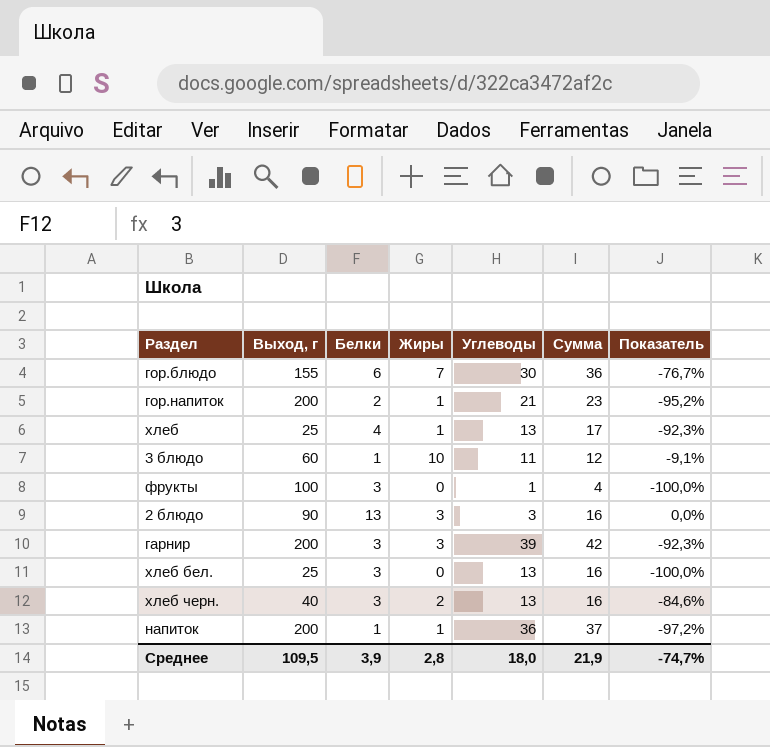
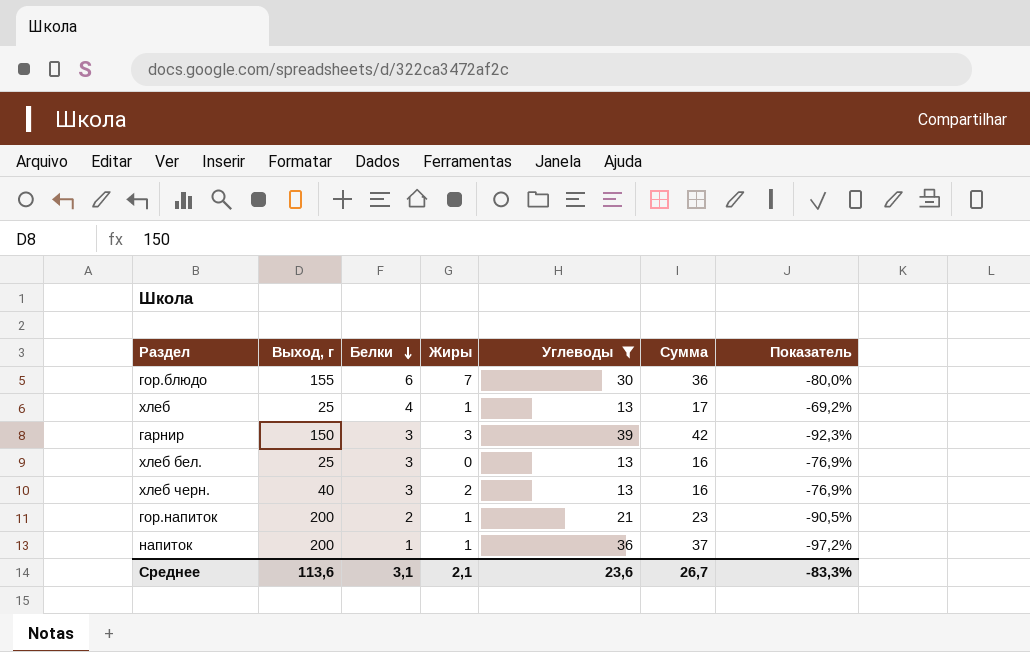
filter: none -> Углеводы >= 13
row order: none -> Белки descending
column Показатель | formula: ([Жиры] - [Углеводы]) / [Углеводы] -> ([Белки] - [Углеводы]) / [Углеводы]
гарнир | Выход, г: 200 -> 150
Среднее | Выход, г: 109,5 -> 113,6
Среднее | Белки: 3,9 -> 3,1
Среднее | Жиры: 2,8 -> 2,1
Среднее | Углеводы: 18,0 -> 23,6
Среднее | Сумма: 21,9 -> 26,7
Среднее | Показатель: -74,7% -> -83,3%

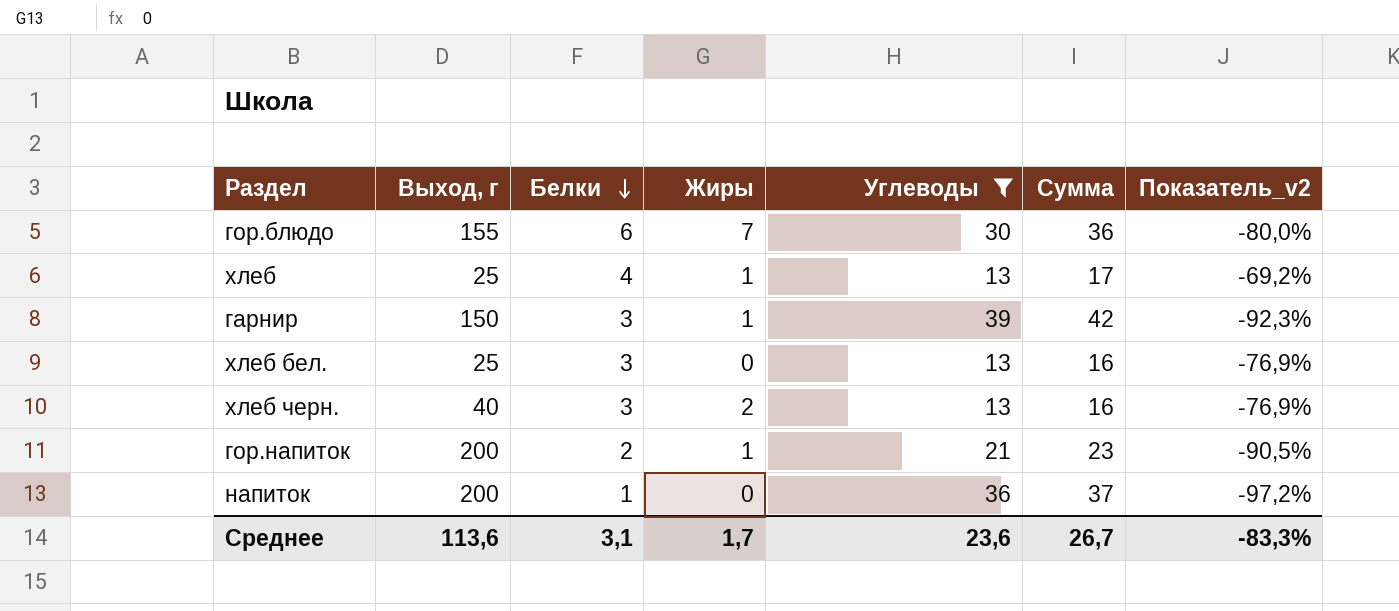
column name: Показатель -> Показатель_v2
гарнир | Жиры: 3 -> 1
напиток | Жиры: 1 -> 0
Среднее | Жиры: 2,1 -> 1,7

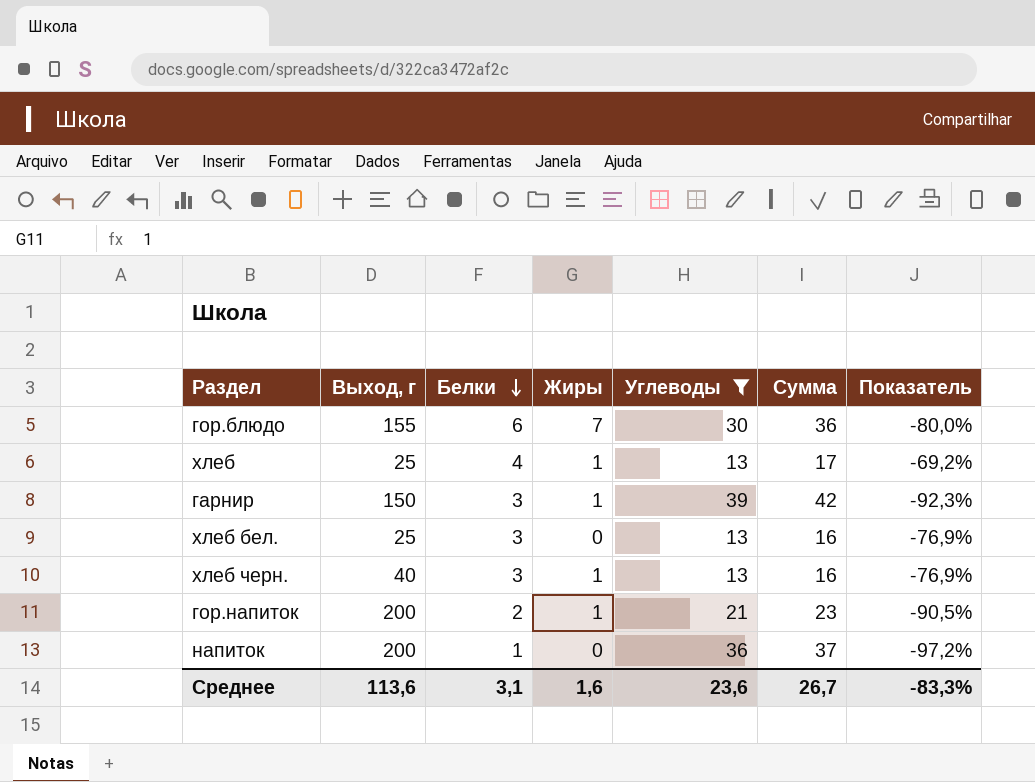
column name: Показатель_v2 -> Показатель
хлеб черн. | Жиры: 2 -> 1
Среднее | Жиры: 1,7 -> 1,6

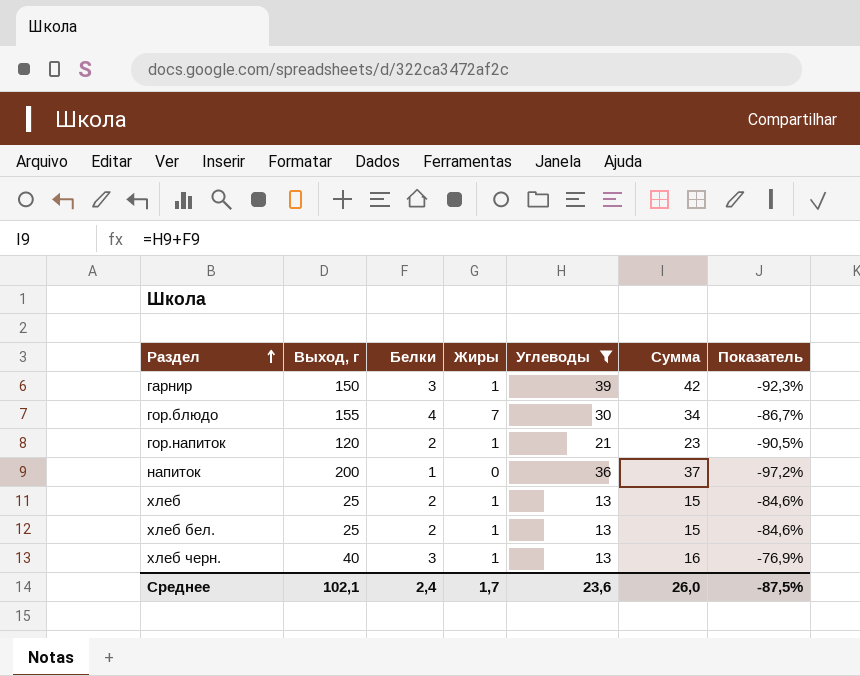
row order: Белки descending -> Раздел ascending
гор.блюдо | Белки: 6 -> 4
гор.блюдо | Сумма: 36 -> 34
гор.блюдо | Показатель: -80,0% -> -86,7%
гор.напиток | Выход, г: 200 -> 120
хлеб | Белки: 4 -> 2
хлеб | Сумма: 17 -> 15
хлеб | Показатель: -69,2% -> -84,6%
хлеб бел. | Белки: 3 -> 2
хлеб бел. | Жиры: 0 -> 1
хлеб бел. | Сумма: 16 -> 15
хлеб бел. | Показатель: -76,9% -> -84,6%
Среднее | Выход, г: 113,6 -> 102,1
Среднее | Белки: 3,1 -> 2,4
Среднее | Жиры: 1,6 -> 1,7
Среднее | Сумма: 26,7 -> 26,0
Среднее | Показатель: -83,3% -> -87,5%

